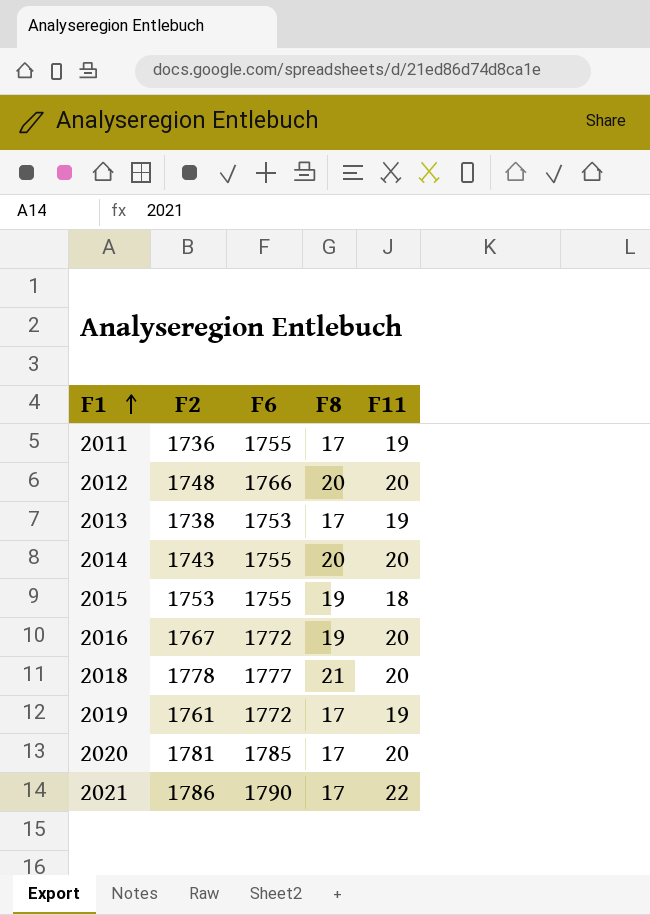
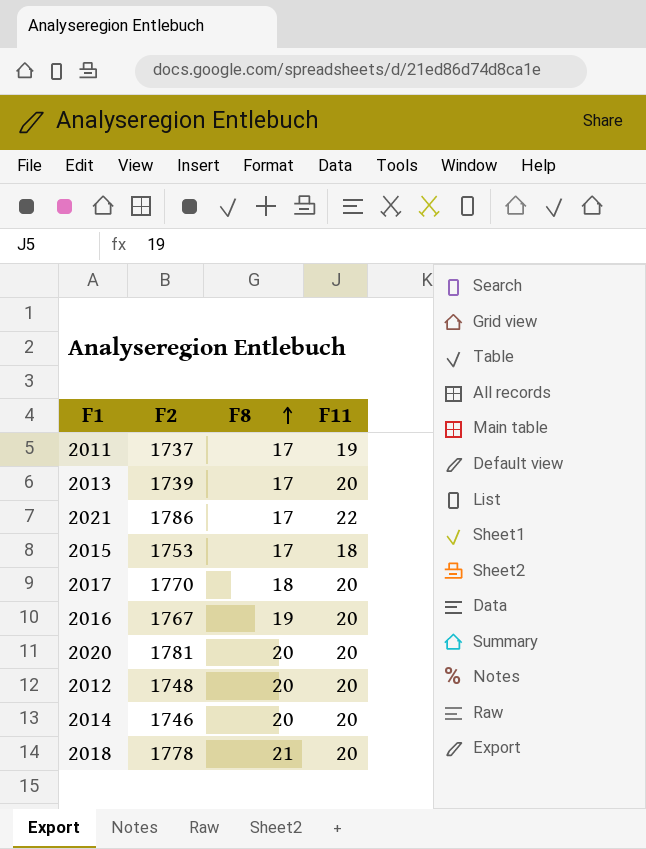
row order: F1 ascending -> F8 ascending
column F6 | position: 3 -> none
row 2019: 1761 | 1772 | 17 | 19 -> none
2011 | F2: 1736 -> 1737
2013 | F2: 1738 -> 1739
2013 | F11: 19 -> 20
2015 | F8: 19 -> 17
row 2017: none -> 1770 | 18 | 20
2020 | F8: 17 -> 20
2014 | F2: 1743 -> 1746

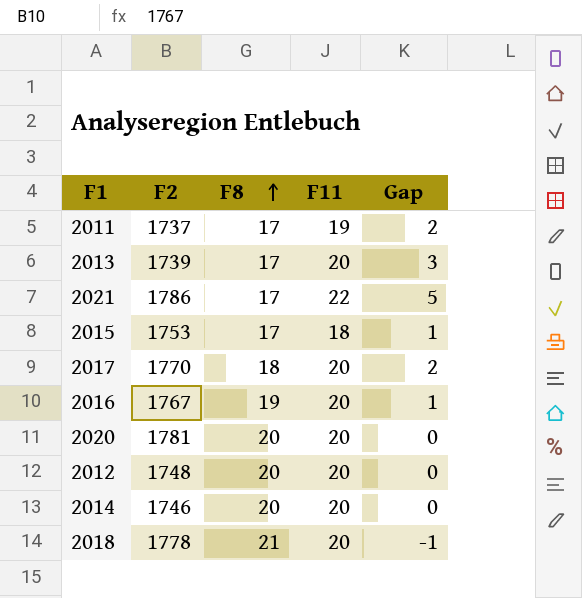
column Gap | formula: none -> [F11] - [F8]

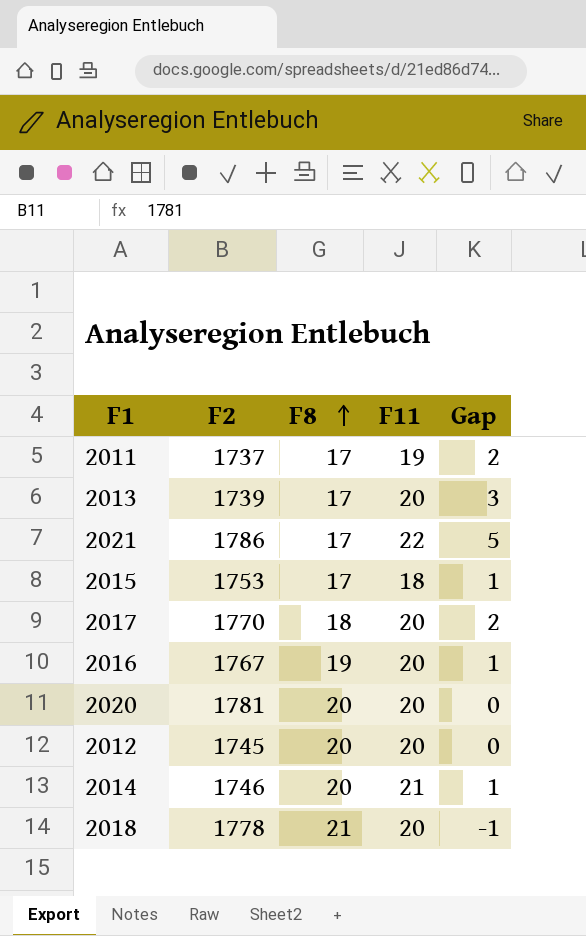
2012 | F2: 1748 -> 1745
2014 | F11: 20 -> 21
2014 | Gap: 0 -> 1

